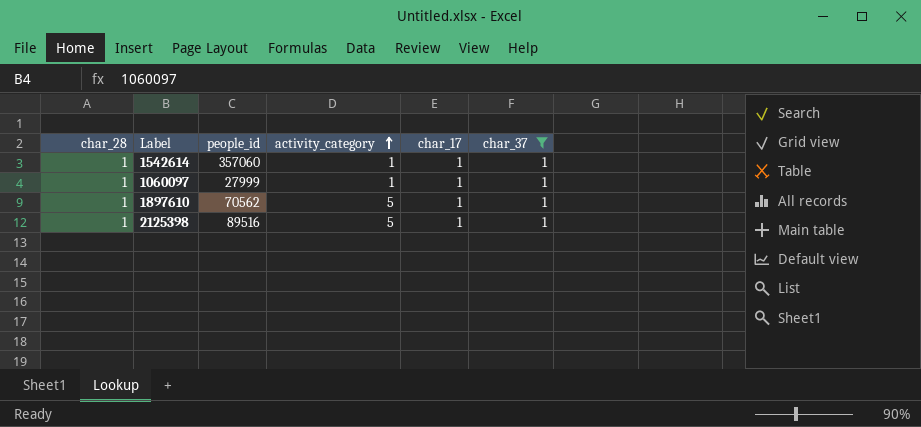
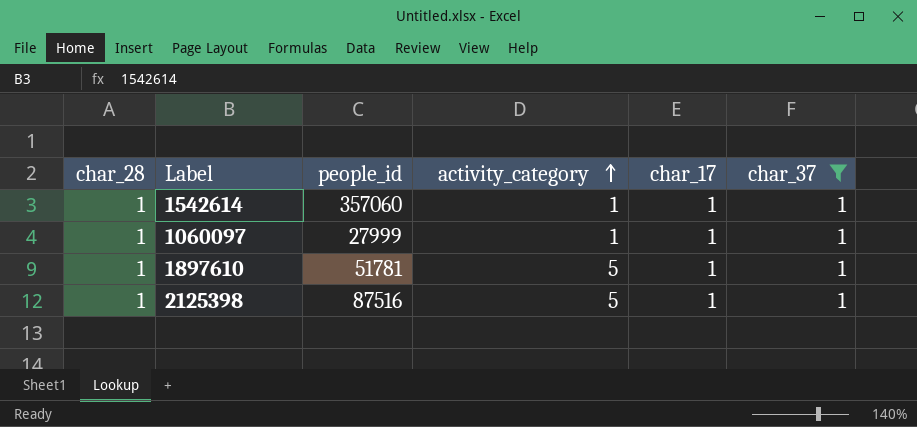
1897610 | people_id: 70562 -> 51781
2125398 | people_id: 89516 -> 87516

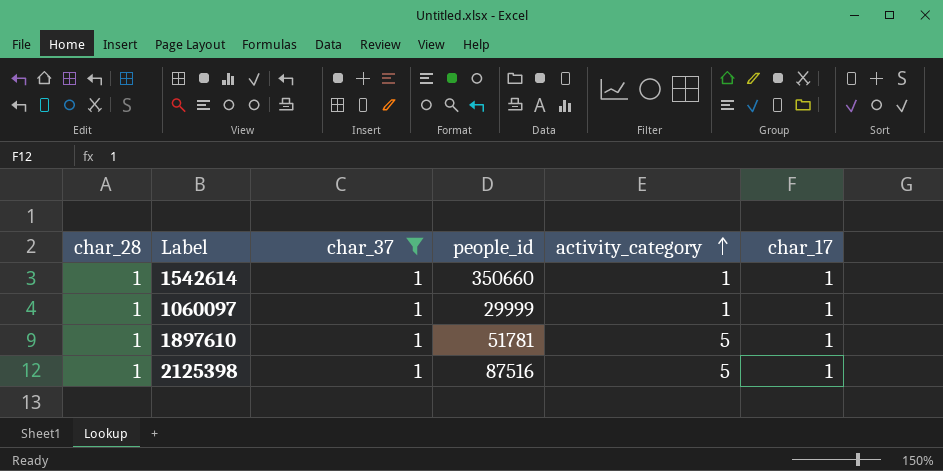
column char_37 | position: 6 -> 3
1542614 | people_id: 357060 -> 350660
1060097 | people_id: 27999 -> 29999

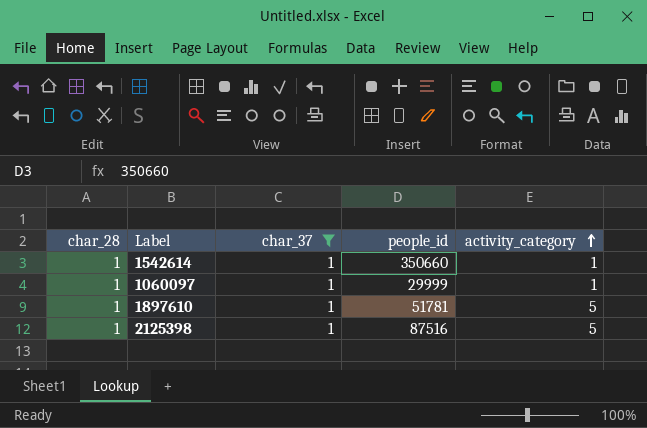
column char_17 | position: 6 -> none

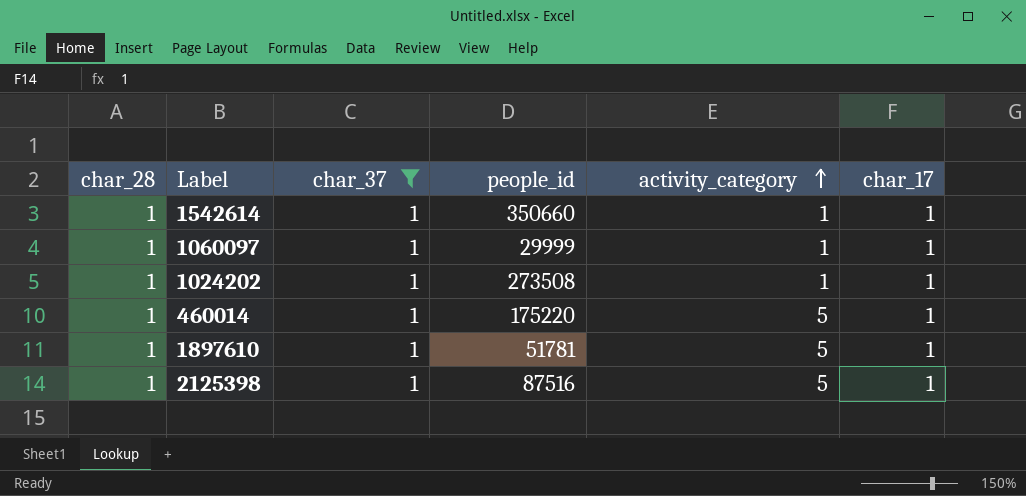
column char_17 | position: none -> 6
row 1024202: none -> 1 | 1 | 273508 | 1 | 1
row 460014: none -> 1 | 1 | 175220 | 5 | 1

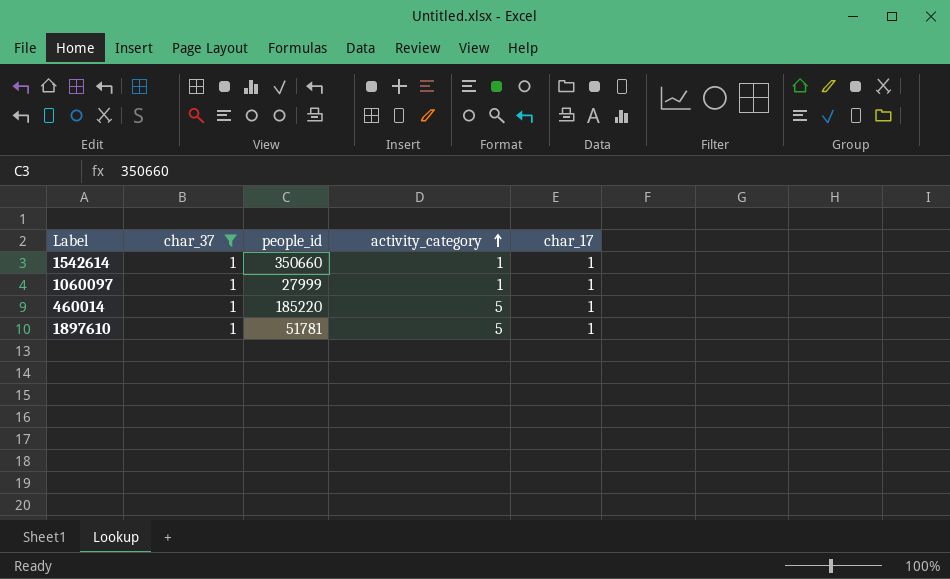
column char_28 | position: 1 -> none
row 1024202: 1 | 1 | 273508 | 1 | 1 -> none
row 2125398: 1 | 1 | 87516 | 5 | 1 -> none
1060097 | people_id: 29999 -> 27999
460014 | people_id: 175220 -> 185220

